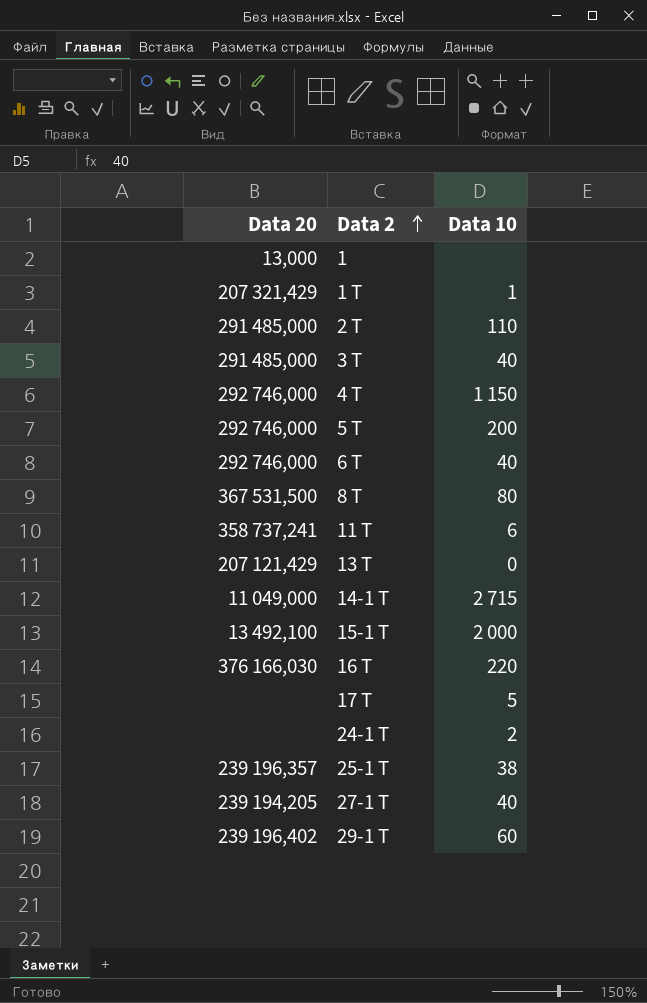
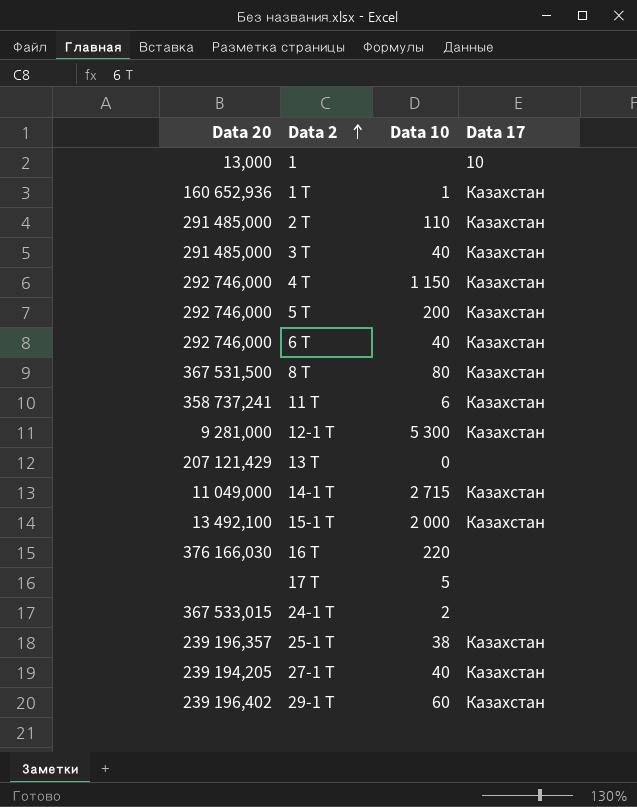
column Data 17 | position: none -> 4
1 Т | Data 20: 207 321,429 -> 160 652,936
row 12-1 Т: none -> 9 281,000 | 5 300 | Казахстан
24-1 Т | Data 20: none -> 367 533,015

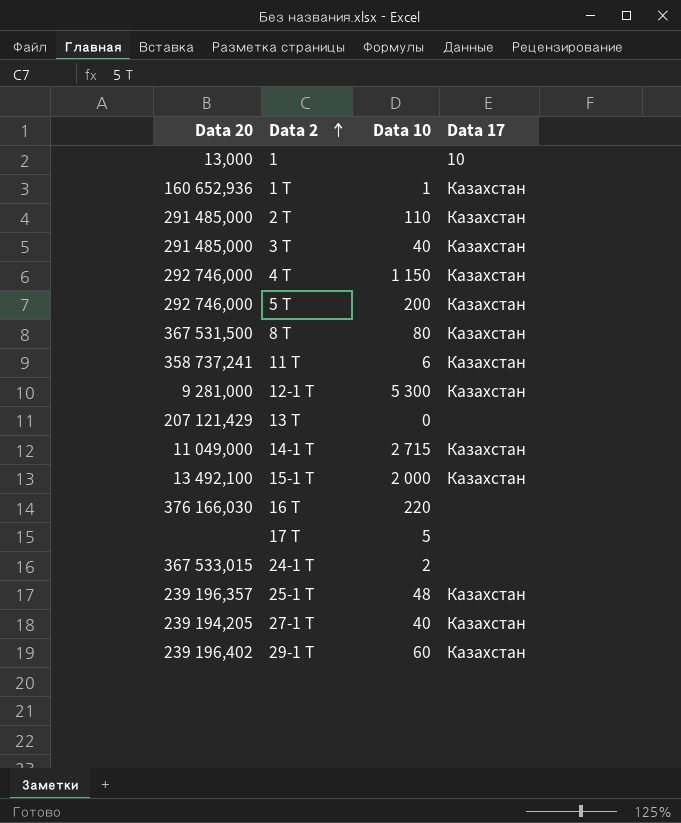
row 6 Т: 292 746,000 | 40 | Казахстан -> none
25-1 Т | Data 10: 38 -> 48

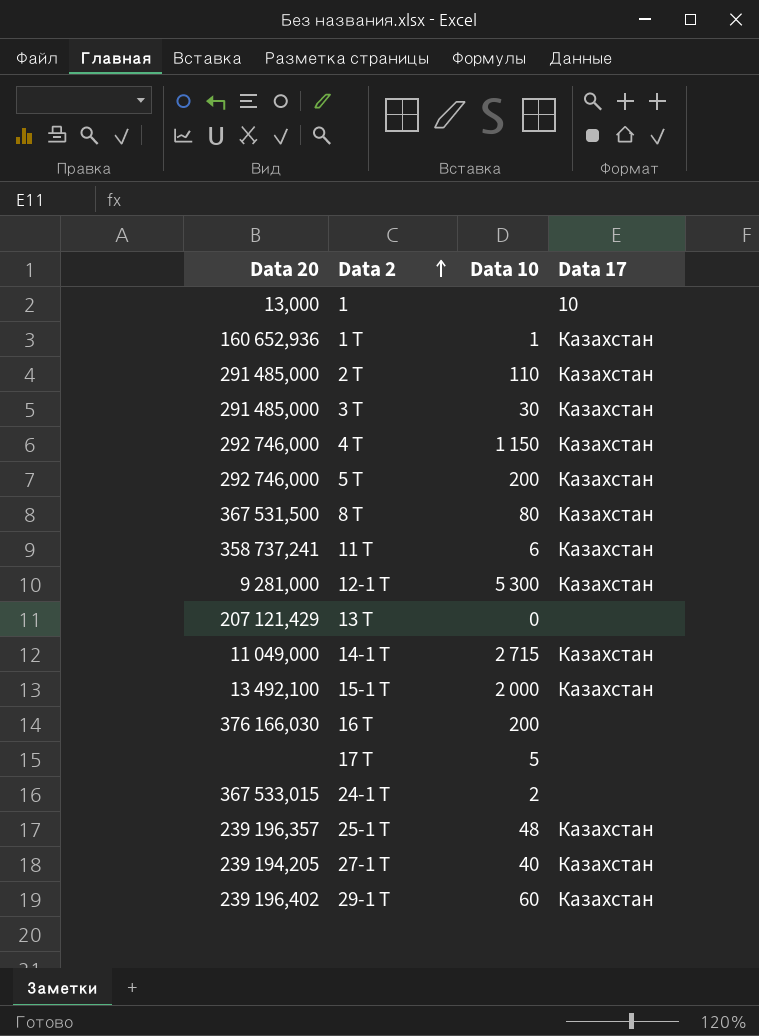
3 Т | Data 10: 40 -> 30
16 Т | Data 10: 220 -> 200

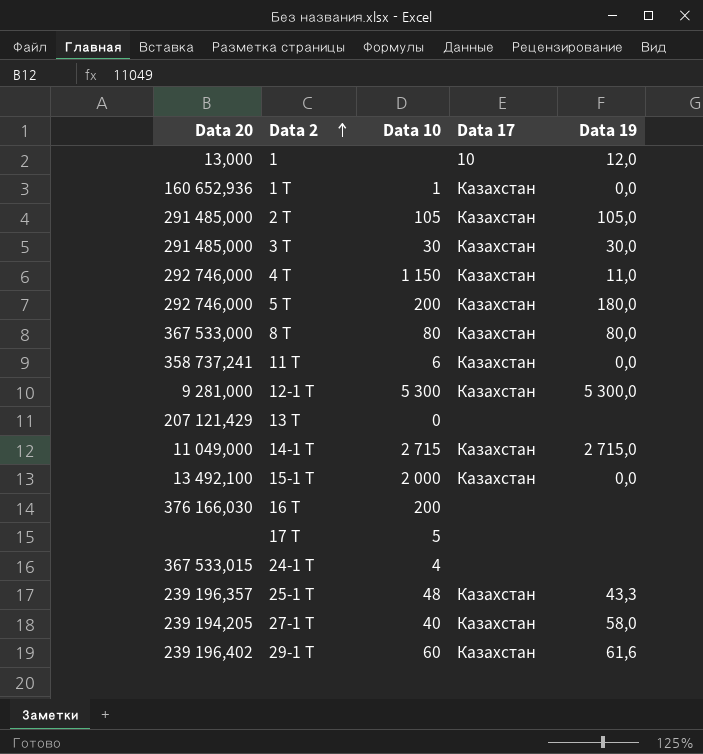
column Data 19 | position: none -> 5
2 Т | Data 10: 110 -> 105
8 Т | Data 20: 367 531,500 -> 367 533,000
24-1 Т | Data 10: 2 -> 4

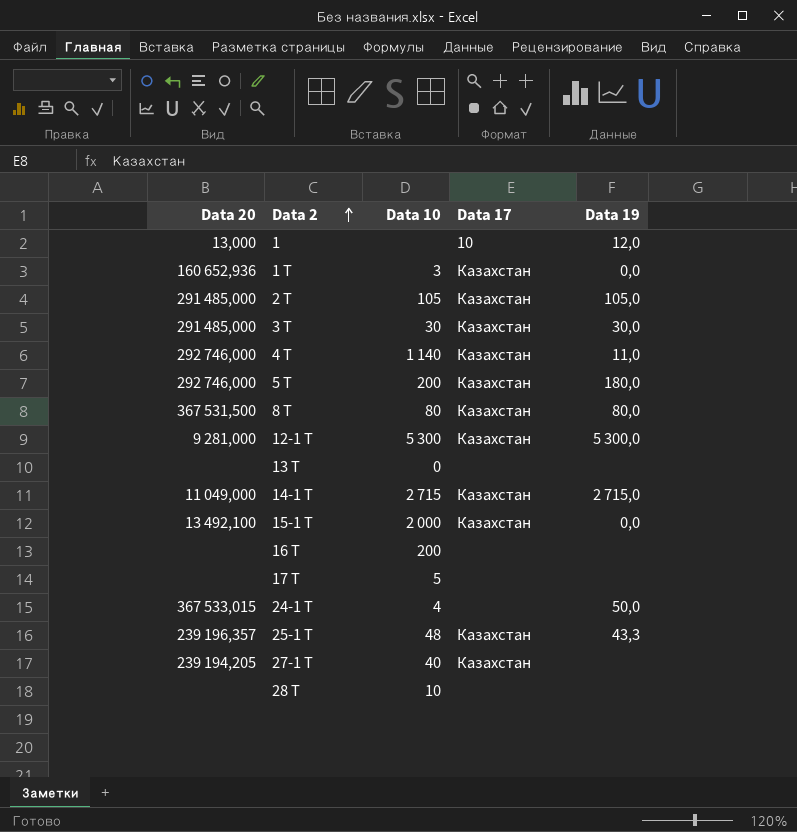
row 11 Т: 358 737,241 | 6 | Казахстан | 0,0 -> none
row 29-1 Т: 239 196,402 | 60 | Казахстан | 61,6 -> none
1 Т | Data 10: 1 -> 3
4 Т | Data 10: 1 150 -> 1 140
8 Т | Data 20: 367 533,000 -> 367 531,500
13 Т | Data 20: 207 121,429 -> none
16 Т | Data 20: 376 166,030 -> none
24-1 Т | Data 19: none -> 50,0
27-1 Т | Data 19: 58,0 -> none
row 28 Т: none -> none | 10 | none | none

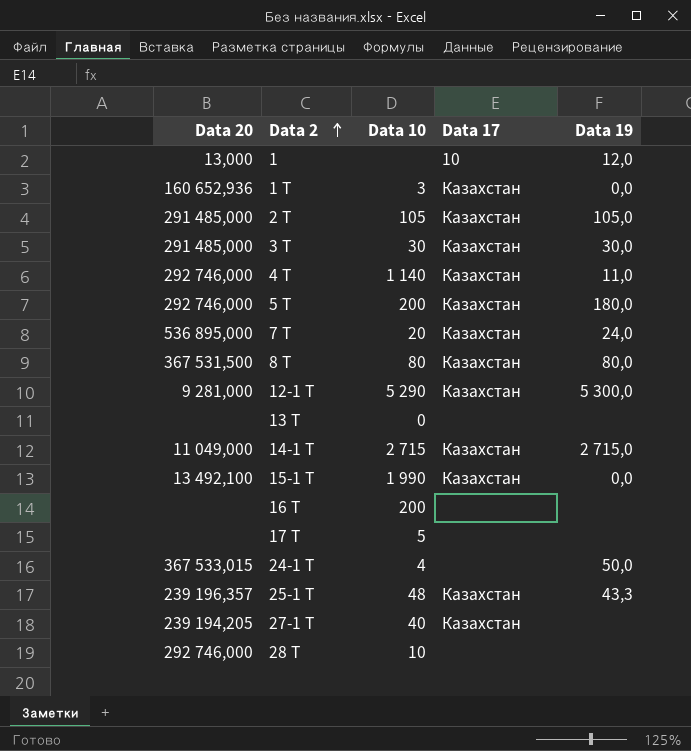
row 7 Т: none -> 536 895,000 | 20 | Казахстан | 24,0
12-1 Т | Data 10: 5 300 -> 5 290
15-1 Т | Data 10: 2 000 -> 1 990
28 Т | Data 20: none -> 292 746,000

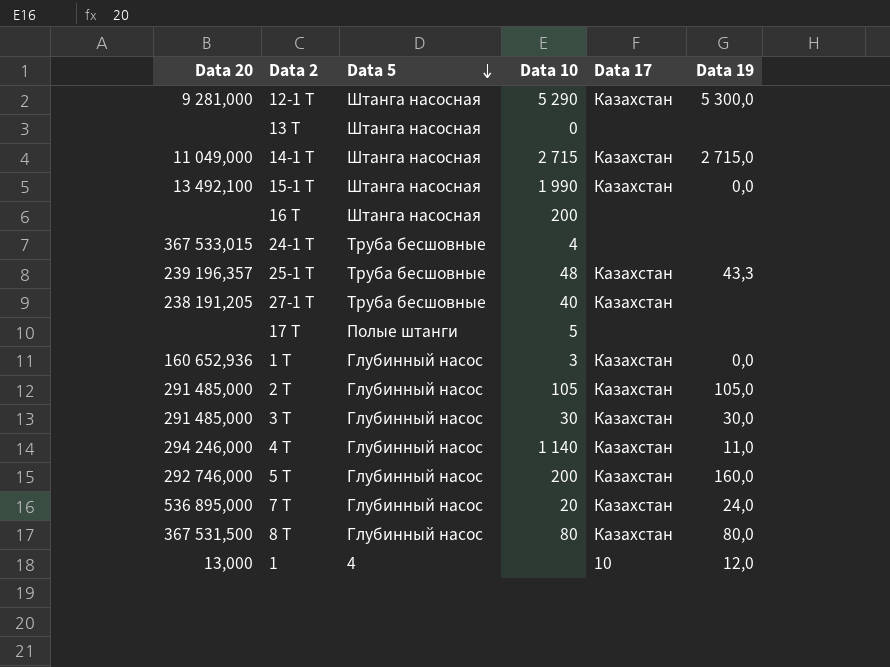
row order: Data 2 ascending -> Data 5 descending
column Data 5 | position: none -> 3
row 28 Т: 292 746,000 | 10 | none | none -> none
24-1 Т | Data 19: 50,0 -> none
27-1 Т | Data 20: 239 194,205 -> 238 191,205
4 Т | Data 20: 292 746,000 -> 294 246,000
5 Т | Data 19: 180,0 -> 160,0

